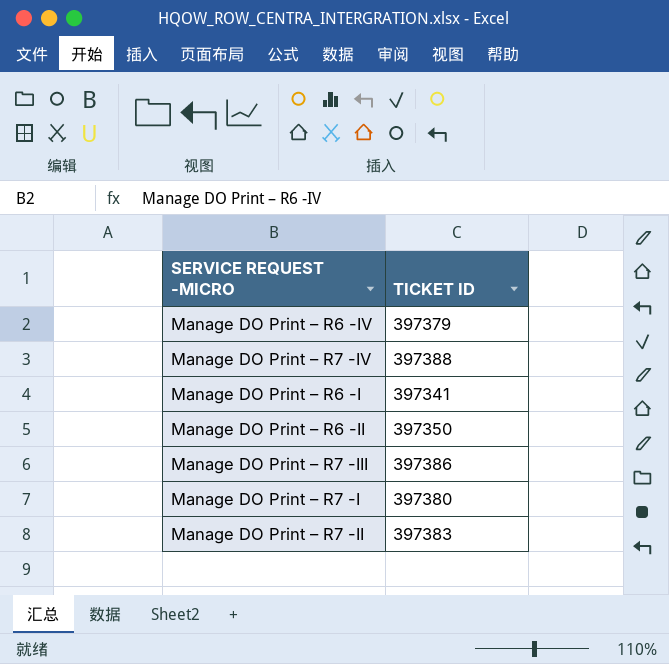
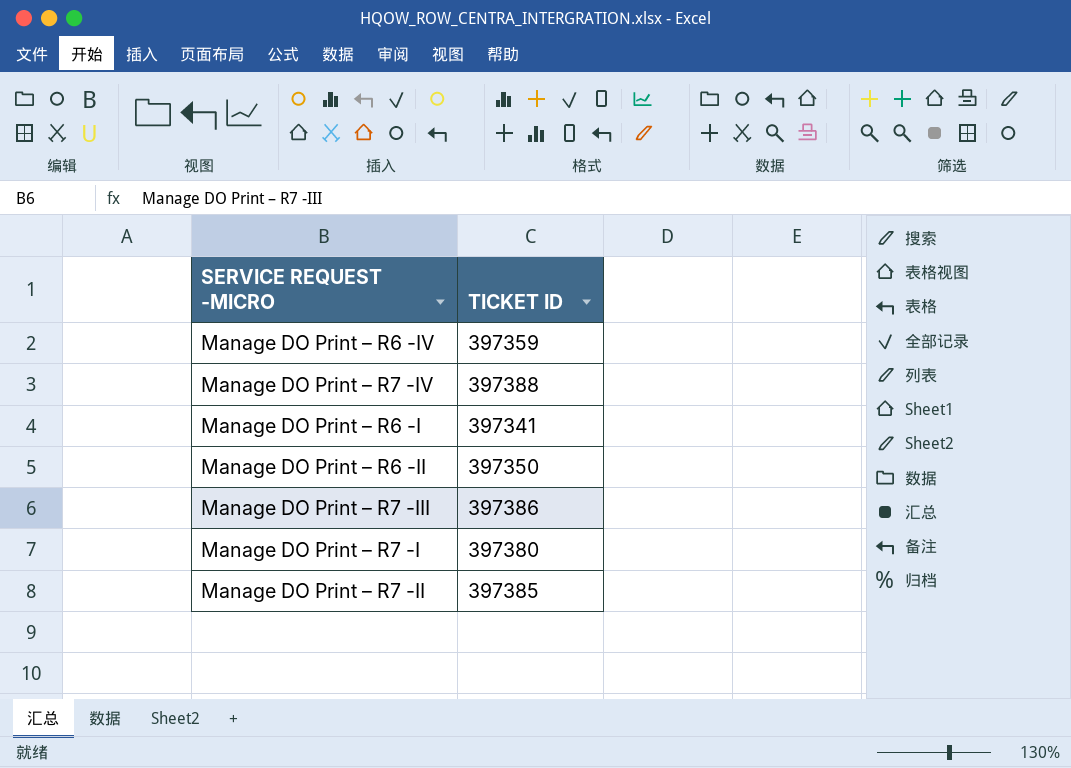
Manage DO Print – R6 -IV | TICKET ID: 397379 -> 397359
Manage DO Print – R7 -II | TICKET ID: 397383 -> 397385

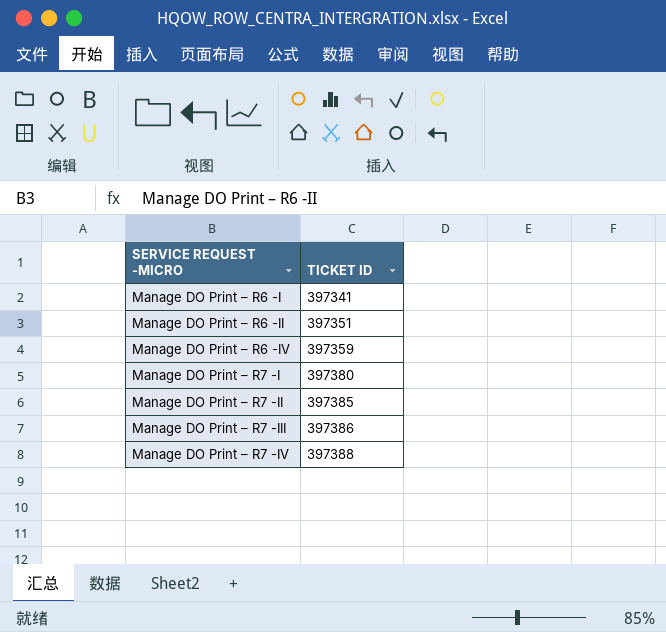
row order: none -> SERVICE REQUEST -MICRO ascending
Manage DO Print – R6 -II | TICKET ID: 397350 -> 397351

